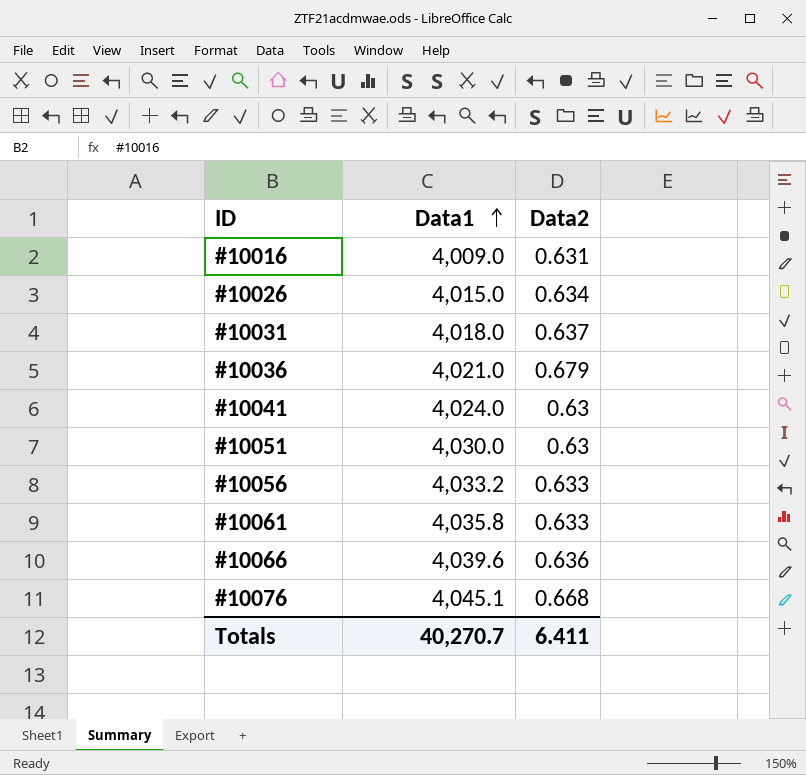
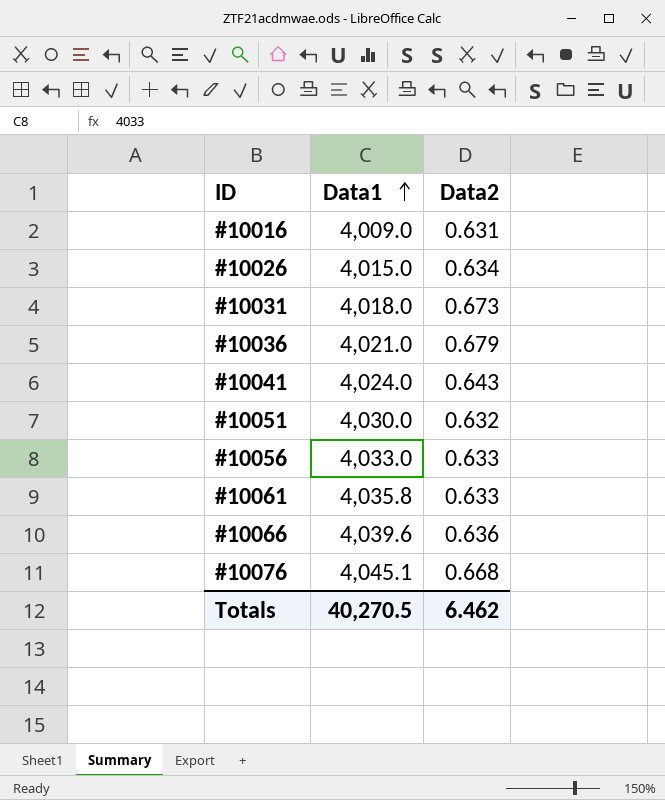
#10031 | Data2: 0.637 -> 0.673
#10041 | Data2: 0.63 -> 0.643
#10051 | Data2: 0.63 -> 0.632
#10056 | Data1: 4,033.2 -> 4,033.0
Totals | Data1: 40,270.7 -> 40,270.5
Totals | Data2: 6.411 -> 6.462

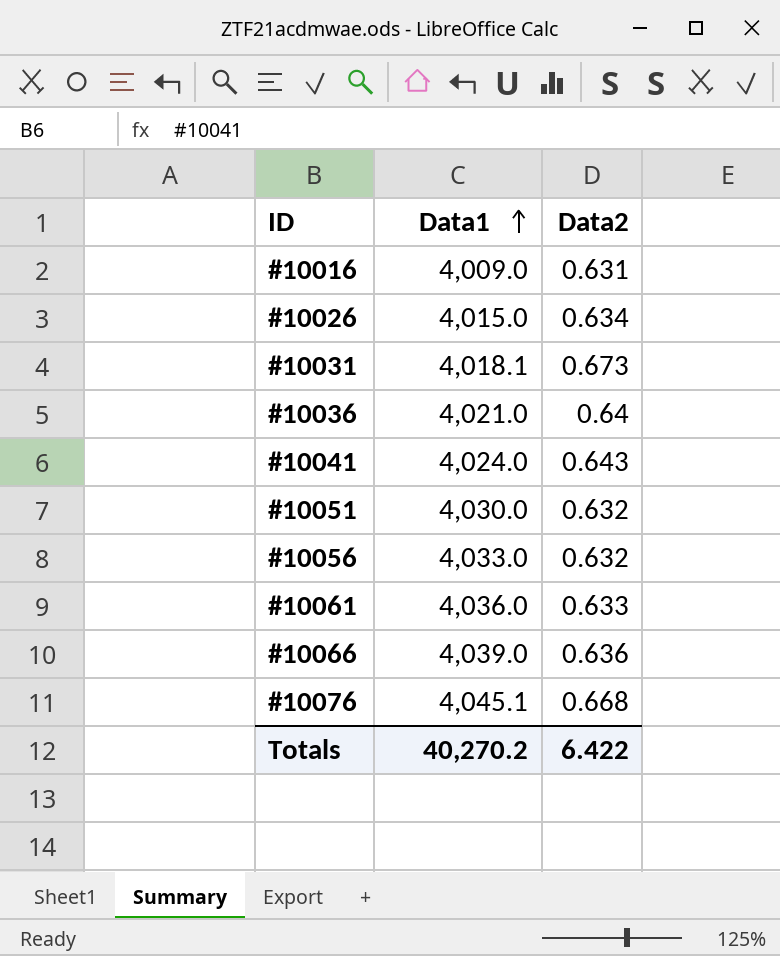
#10031 | Data1: 4,018.0 -> 4,018.1
#10036 | Data2: 0.679 -> 0.64
#10056 | Data2: 0.633 -> 0.632
#10061 | Data1: 4,035.8 -> 4,036.0
#10066 | Data1: 4,039.6 -> 4,039.0
Totals | Data1: 40,270.5 -> 40,270.2
Totals | Data2: 6.462 -> 6.422

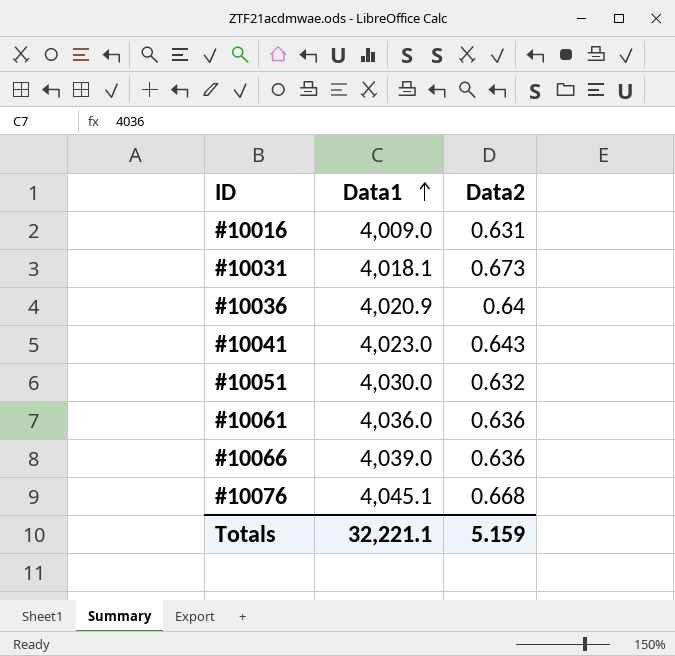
row #10026: 4,015.0 | 0.634 -> none
row #10056: 4,033.0 | 0.632 -> none
#10036 | Data1: 4,021.0 -> 4,020.9
#10041 | Data1: 4,024.0 -> 4,023.0
#10061 | Data2: 0.633 -> 0.636
Totals | Data1: 40,270.2 -> 32,221.1
Totals | Data2: 6.422 -> 5.159

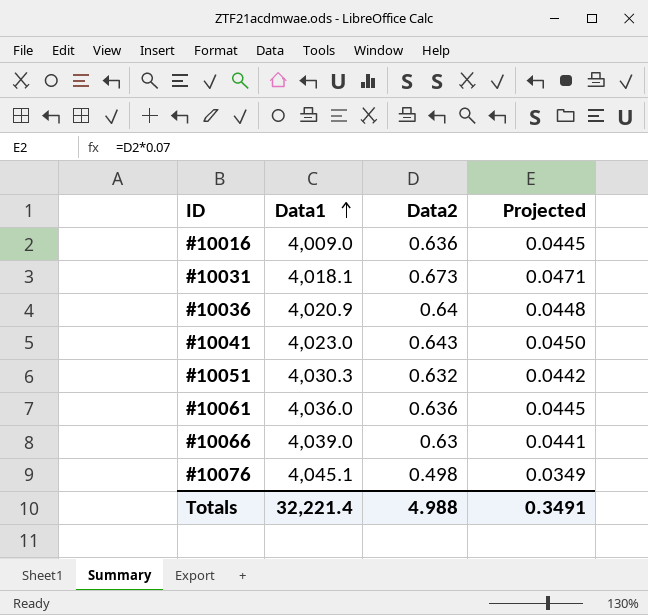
column Projected | formula: none -> [Data2] * 0.07
#10016 | Data2: 0.631 -> 0.636
#10051 | Data1: 4,030.0 -> 4,030.3
#10066 | Data2: 0.636 -> 0.63
#10076 | Data2: 0.668 -> 0.498
Totals | Data1: 32,221.1 -> 32,221.4
Totals | Data2: 5.159 -> 4.988

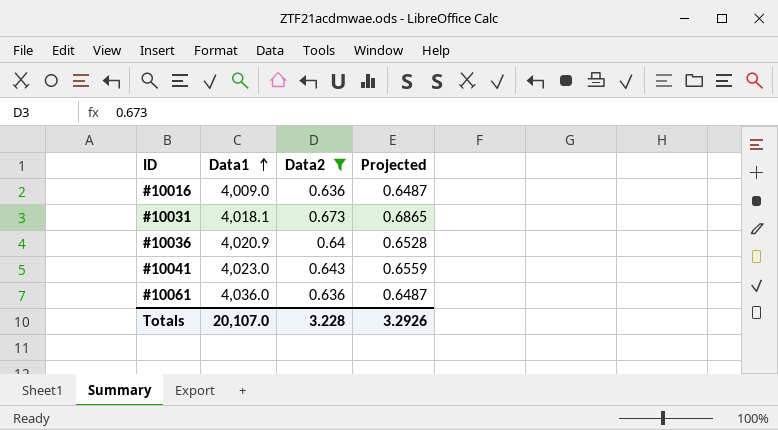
filter: none -> Data2 >= 0.636
column Projected | formula: [Data2] * 0.07 -> [Data2] * 1.02
Totals | Data1: 32,221.4 -> 20,107.0
Totals | Data2: 4.988 -> 3.228
Totals | Projected: 0.3491 -> 3.2926

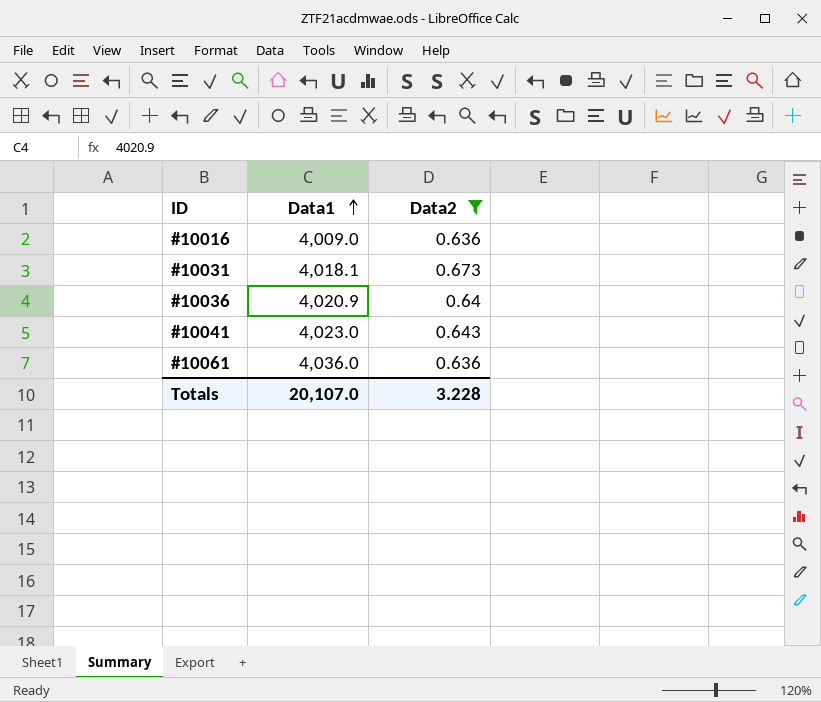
column Projected | formula: [Data2] * 1.02 -> none

